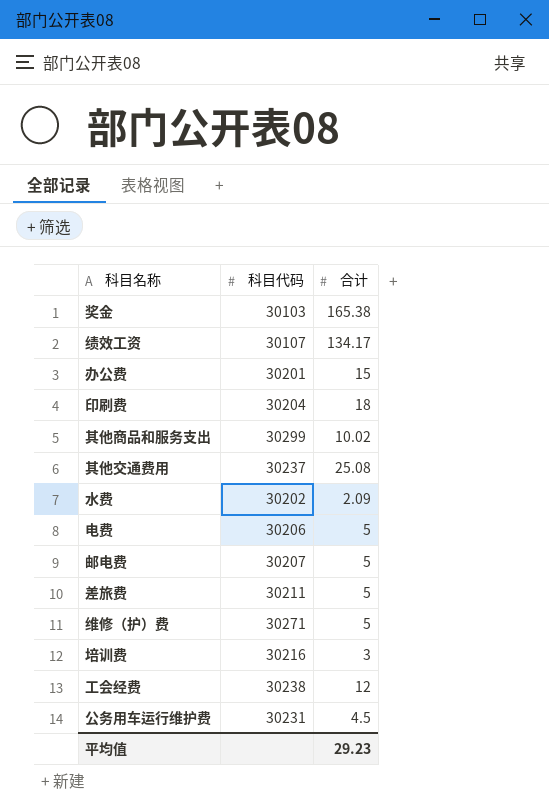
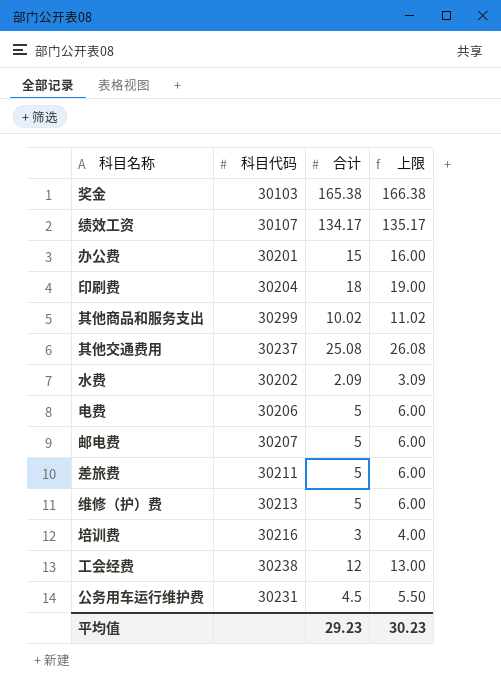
column 上限 | formula: none -> [合计] + 1
维修（护）费 | 科目代码: 30271 -> 30213

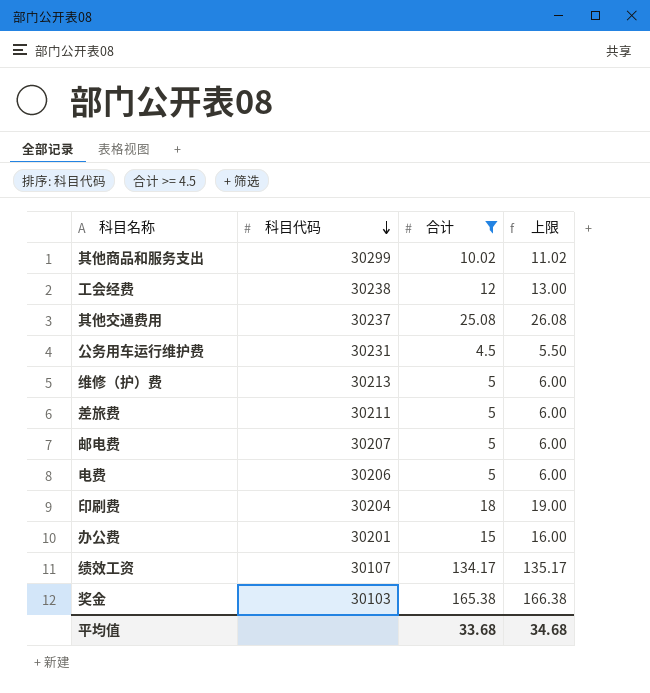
filter: none -> 合计 >= 4.5
row order: none -> 科目代码 descending
平均值 | 合计: 29.23 -> 33.68
平均值 | 上限: 30.23 -> 34.68

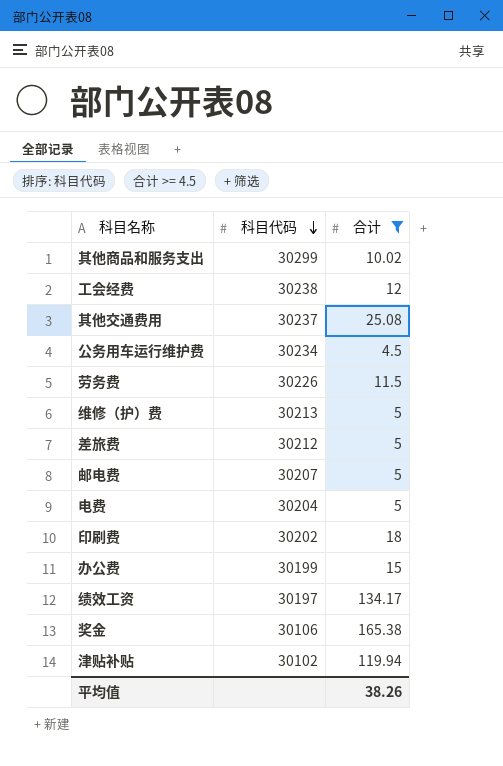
column 上限 | formula: [合计] + 1 -> none
公务用车运行维护费 | 科目代码: 30231 -> 30234
row 劳务费: none -> 30226 | 11.5
差旅费 | 科目代码: 30211 -> 30212
电费 | 科目代码: 30206 -> 30204
印刷费 | 科目代码: 30204 -> 30202
办公费 | 科目代码: 30201 -> 30199
绩效工资 | 科目代码: 30107 -> 30197
奖金 | 科目代码: 30103 -> 30106
row 津贴补贴: none -> 30102 | 119.94
平均值 | 合计: 33.68 -> 38.26

